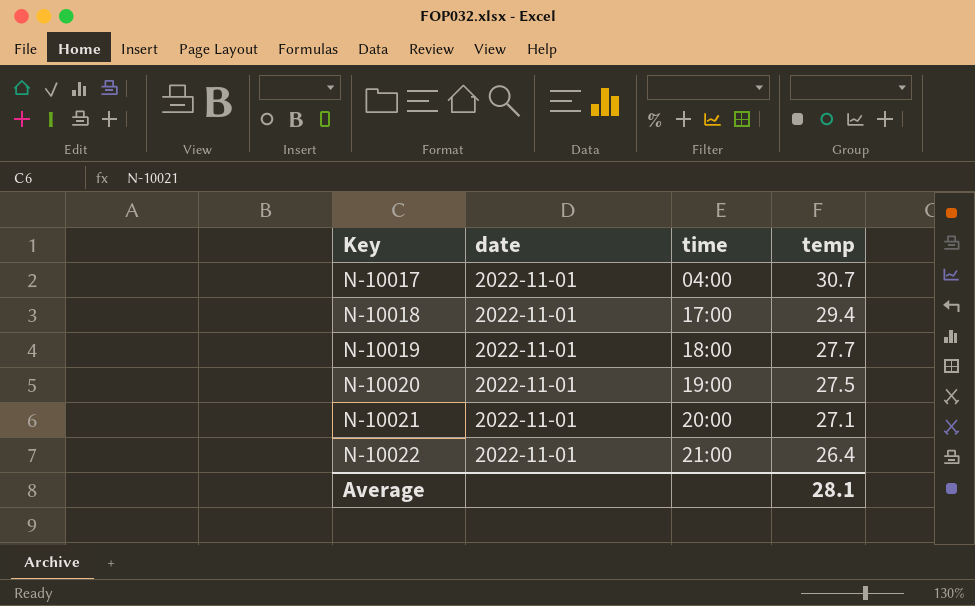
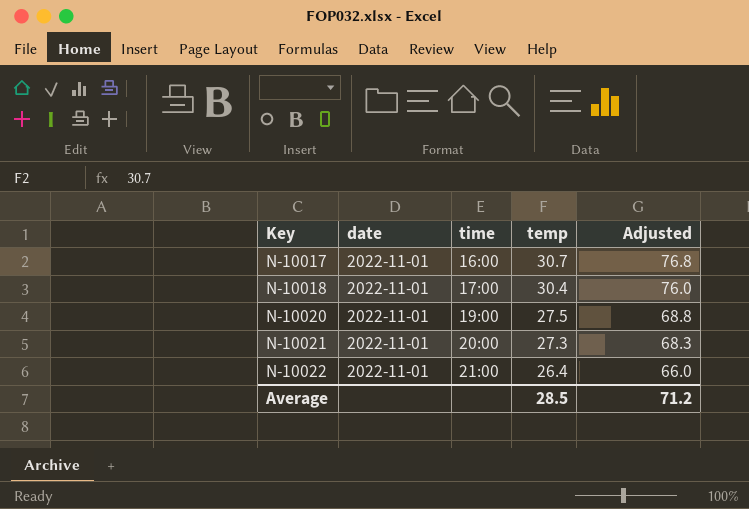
column Adjusted | formula: none -> [temp] * 2.5
row N-10019: 2022-11-01 | 18:00 | 27.7 -> none
N-10017 | time: 04:00 -> 16:00
N-10018 | temp: 29.4 -> 30.4
N-10021 | temp: 27.1 -> 27.3
Average | temp: 28.1 -> 28.5

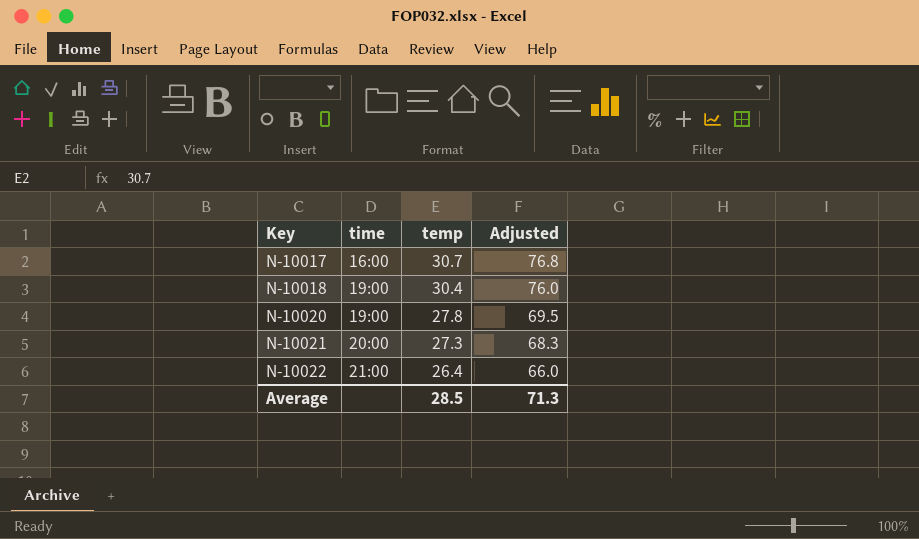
column date | position: 2 -> none
N-10018 | time: 17:00 -> 19:00
N-10020 | temp: 27.5 -> 27.8
N-10020 | Adjusted: 68.8 -> 69.5
Average | Adjusted: 71.2 -> 71.3

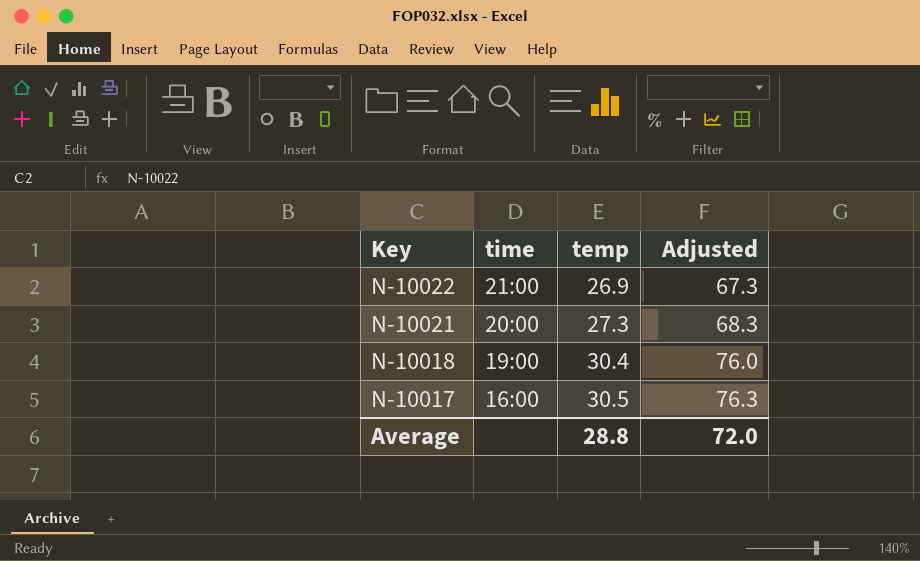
row order: Key ascending -> Key descending
row N-10020: 19:00 | 27.8 | 69.5 -> none
N-10022 | temp: 26.4 -> 26.9
N-10022 | Adjusted: 66.0 -> 67.3
N-10017 | temp: 30.7 -> 30.5
N-10017 | Adjusted: 76.8 -> 76.3
Average | temp: 28.5 -> 28.8
Average | Adjusted: 71.3 -> 72.0

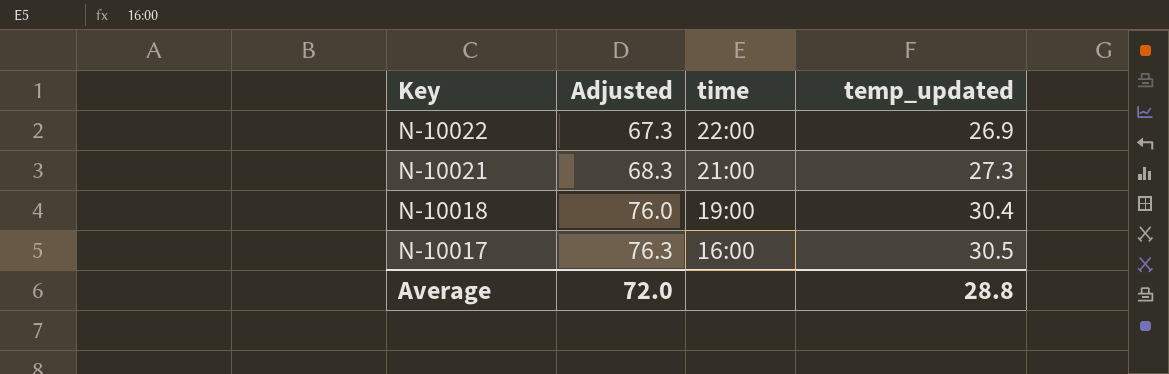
column Adjusted | position: 4 -> 2
column name: temp -> temp_updated
N-10022 | time: 21:00 -> 22:00
N-10021 | time: 20:00 -> 21:00

